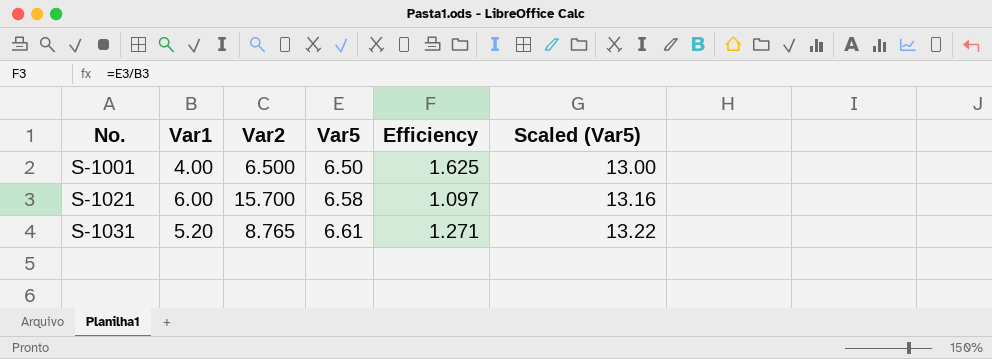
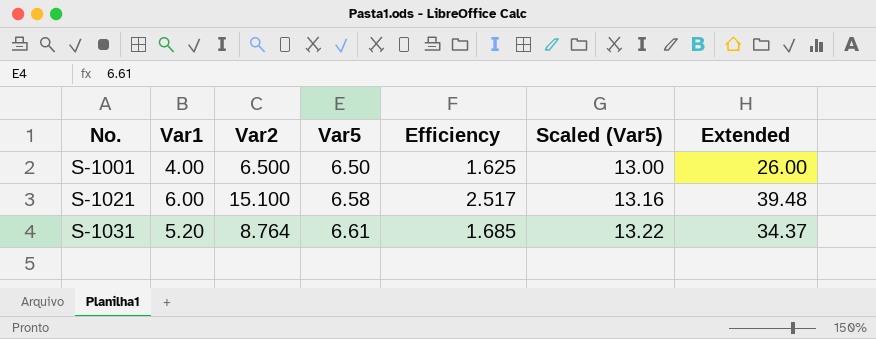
column Efficiency | formula: [Var5] / [Var1] -> [Var2] / [Var1]
column Extended | formula: none -> [Var1] * [Var5]
S-1021 | Var2: 15.700 -> 15.100
S-1031 | Var2: 8.765 -> 8.764

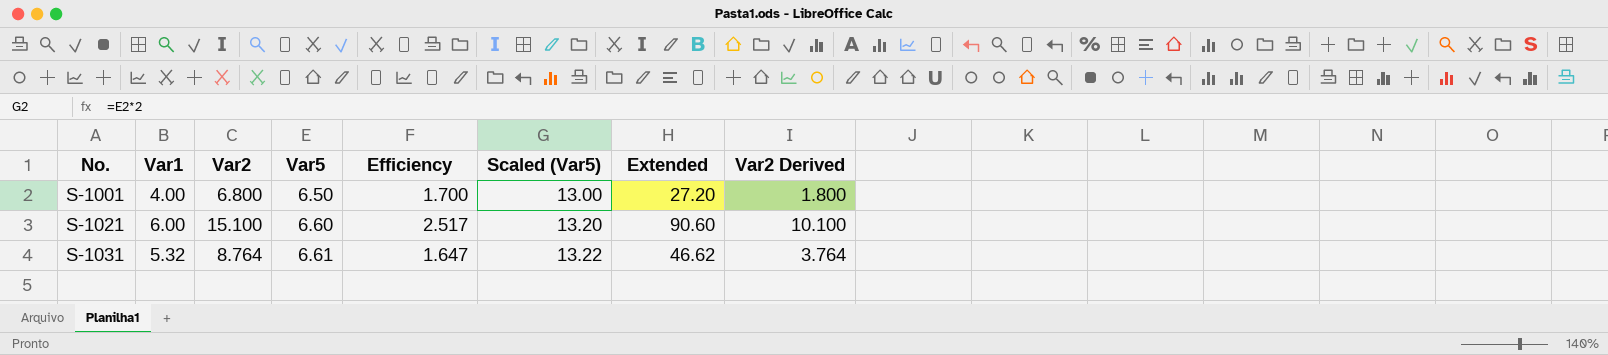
column Extended | formula: [Var1] * [Var5] -> [Var1] * [Var2]
column Var2 Derived | formula: none -> [Var2] - 5
S-1001 | Var2: 6.500 -> 6.800
S-1001 | Efficiency: 1.625 -> 1.700
S-1021 | Var5: 6.58 -> 6.60
S-1021 | Scaled (Var5): 13.16 -> 13.20
S-1031 | Var1: 5.20 -> 5.32
S-1031 | Efficiency: 1.685 -> 1.647

